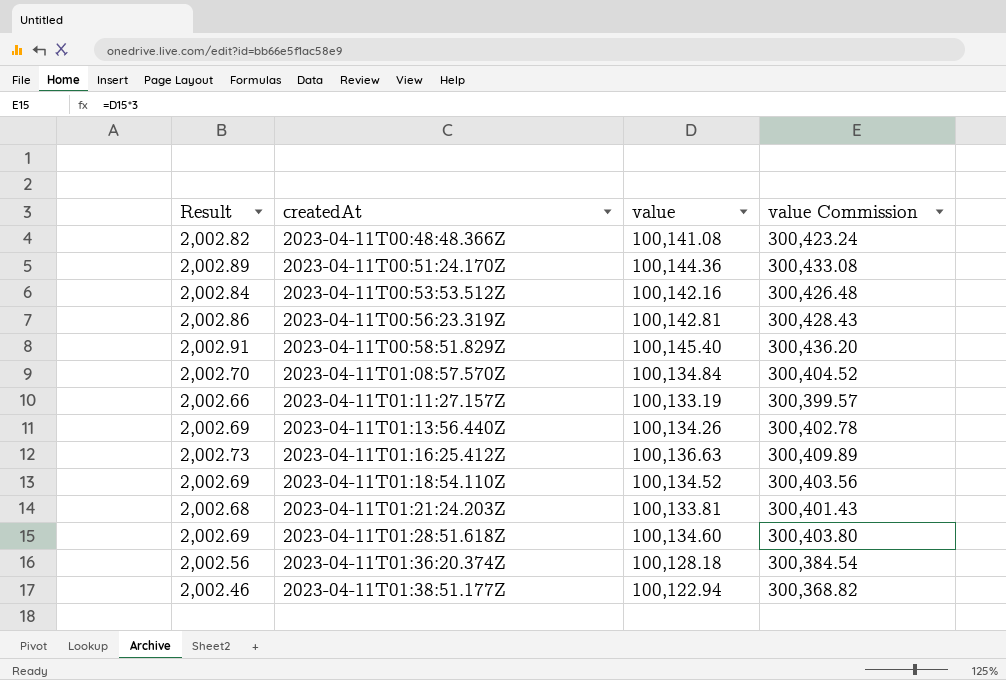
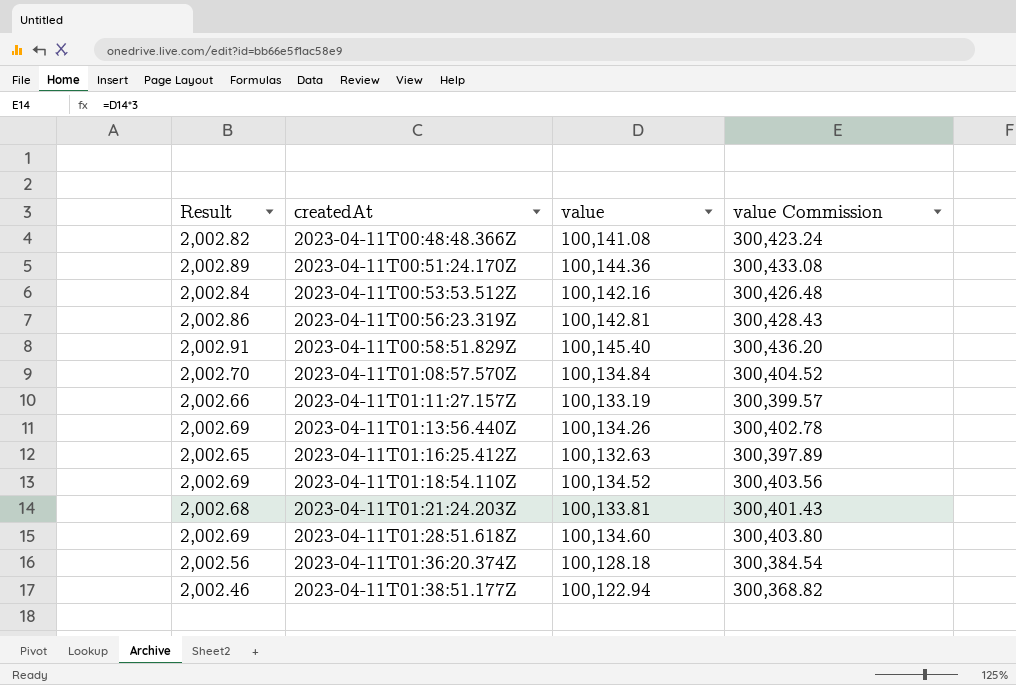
2023-04-11T01:16:25.412Z | Result: 2,002.73 -> 2,002.65
2023-04-11T01:16:25.412Z | value: 100,136.63 -> 100,132.63
2023-04-11T01:16:25.412Z | value Commission: 300,409.89 -> 300,397.89

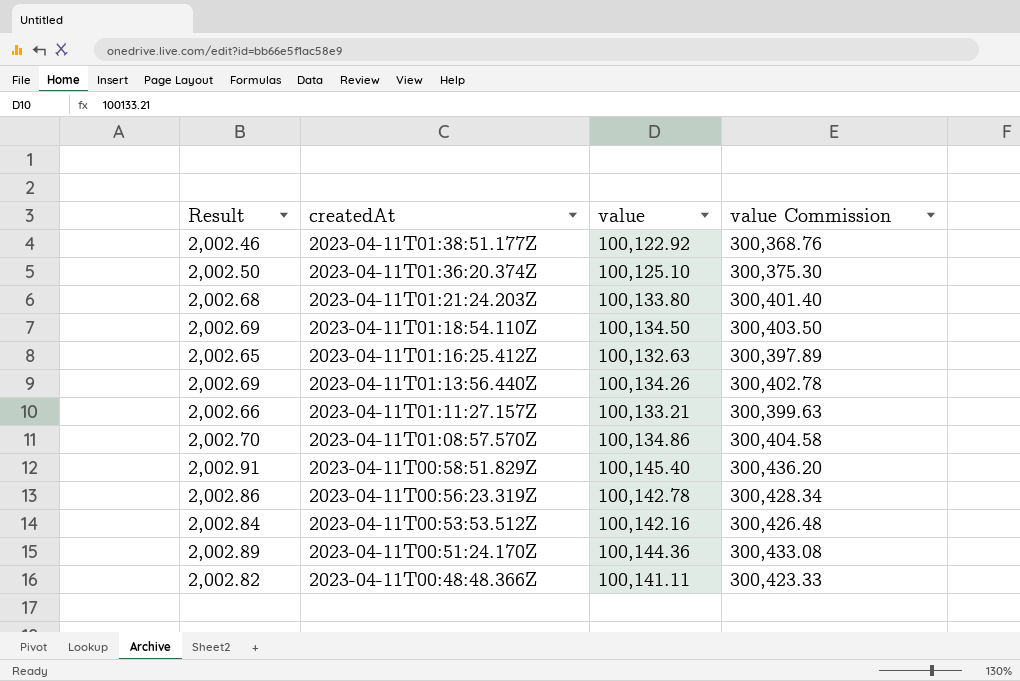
row order: createdAt ascending -> createdAt descending
row 2023-04-11T01:28:51.618Z: 2,002.69 | 100,134.60 | 300,403.80 -> none
2023-04-11T01:38:51.177Z | value: 100,122.94 -> 100,122.92
2023-04-11T01:38:51.177Z | value Commission: 300,368.82 -> 300,368.76
2023-04-11T01:36:20.374Z | Result: 2,002.56 -> 2,002.50
2023-04-11T01:36:20.374Z | value: 100,128.18 -> 100,125.10
2023-04-11T01:36:20.374Z | value Commission: 300,384.54 -> 300,375.30
2023-04-11T01:21:24.203Z | value: 100,133.81 -> 100,133.80
2023-04-11T01:21:24.203Z | value Commission: 300,401.43 -> 300,401.40
2023-04-11T01:18:54.110Z | value: 100,134.52 -> 100,134.50
2023-04-11T01:18:54.110Z | value Commission: 300,403.56 -> 300,403.50
2023-04-11T01:11:27.157Z | value: 100,133.19 -> 100,133.21
2023-04-11T01:11:27.157Z | value Commission: 300,399.57 -> 300,399.63
2023-04-11T01:08:57.570Z | value: 100,134.84 -> 100,134.86
2023-04-11T01:08:57.570Z | value Commission: 300,404.52 -> 300,404.58
2023-04-11T00:56:23.319Z | value: 100,142.81 -> 100,142.78
2023-04-11T00:56:23.319Z | value Commission: 300,428.43 -> 300,428.34
2023-04-11T00:48:48.366Z | value: 100,141.08 -> 100,141.11
2023-04-11T00:48:48.366Z | value Commission: 300,423.24 -> 300,423.33

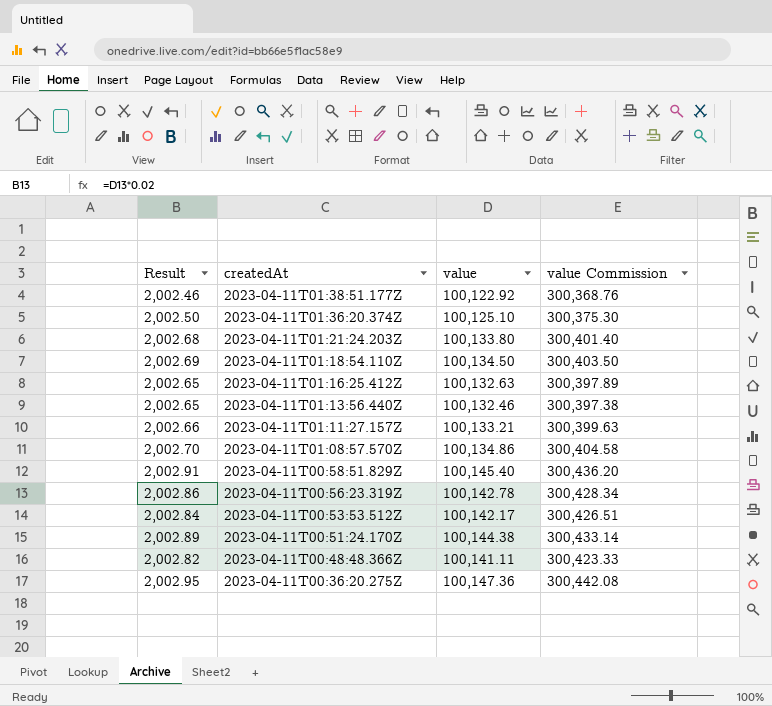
2023-04-11T01:13:56.440Z | Result: 2,002.69 -> 2,002.65
2023-04-11T01:13:56.440Z | value: 100,134.26 -> 100,132.46
2023-04-11T01:13:56.440Z | value Commission: 300,402.78 -> 300,397.38
2023-04-11T00:53:53.512Z | value: 100,142.16 -> 100,142.17
2023-04-11T00:53:53.512Z | value Commission: 300,426.48 -> 300,426.51
2023-04-11T00:51:24.170Z | value: 100,144.36 -> 100,144.38
2023-04-11T00:51:24.170Z | value Commission: 300,433.08 -> 300,433.14
row 2023-04-11T00:36:20.275Z: none -> 2,002.95 | 100,147.36 | 300,442.08

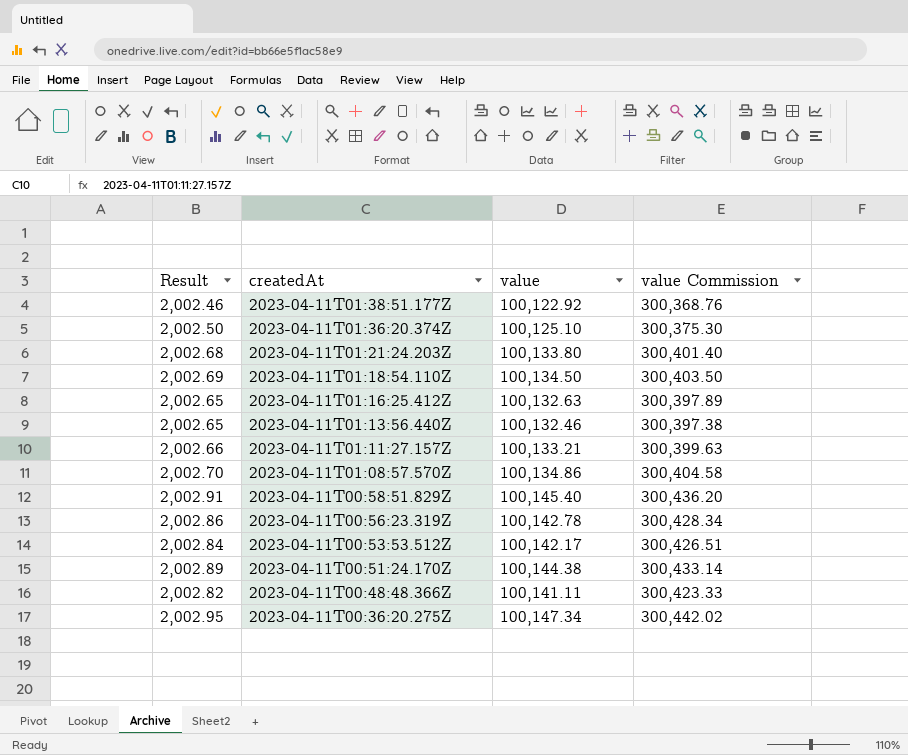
2023-04-11T00:36:20.275Z | value: 100,147.36 -> 100,147.34
2023-04-11T00:36:20.275Z | value Commission: 300,442.08 -> 300,442.02

